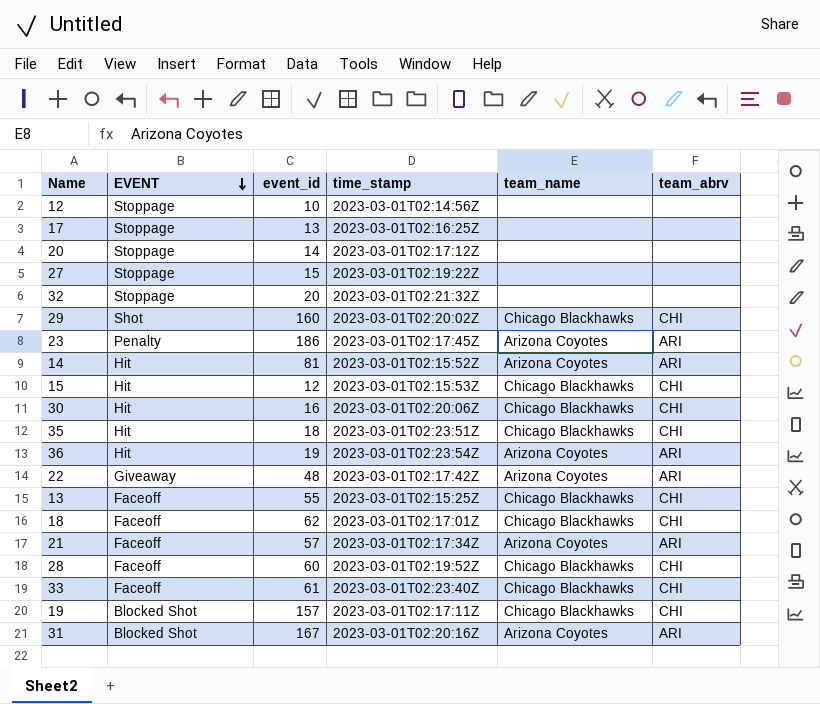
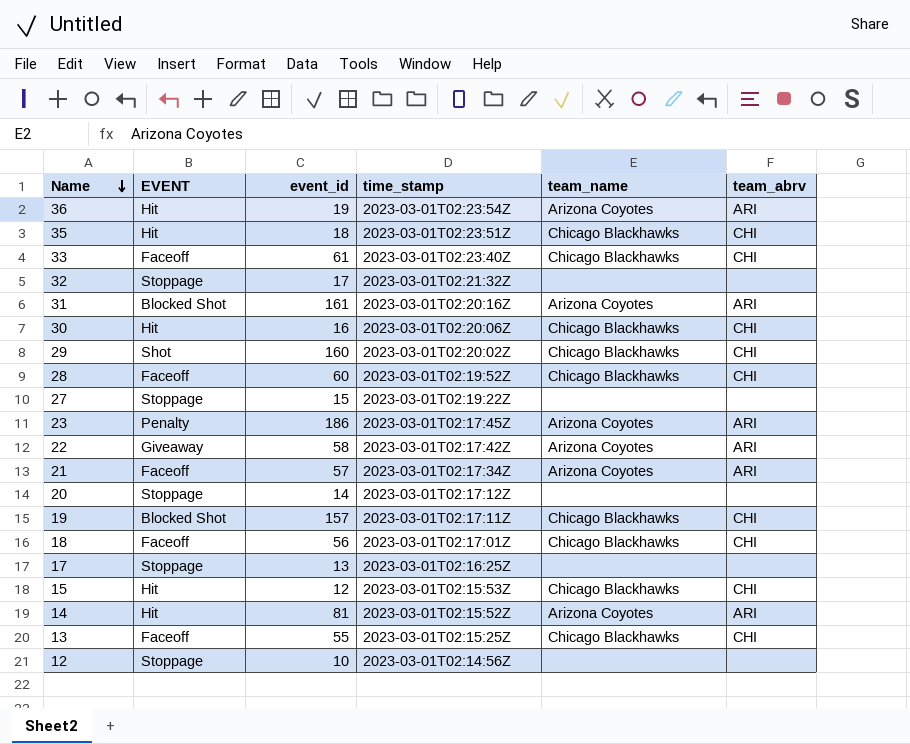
row order: EVENT descending -> Name descending
32 | event_id: 20 -> 17
31 | event_id: 167 -> 161
22 | event_id: 48 -> 58
18 | event_id: 62 -> 56

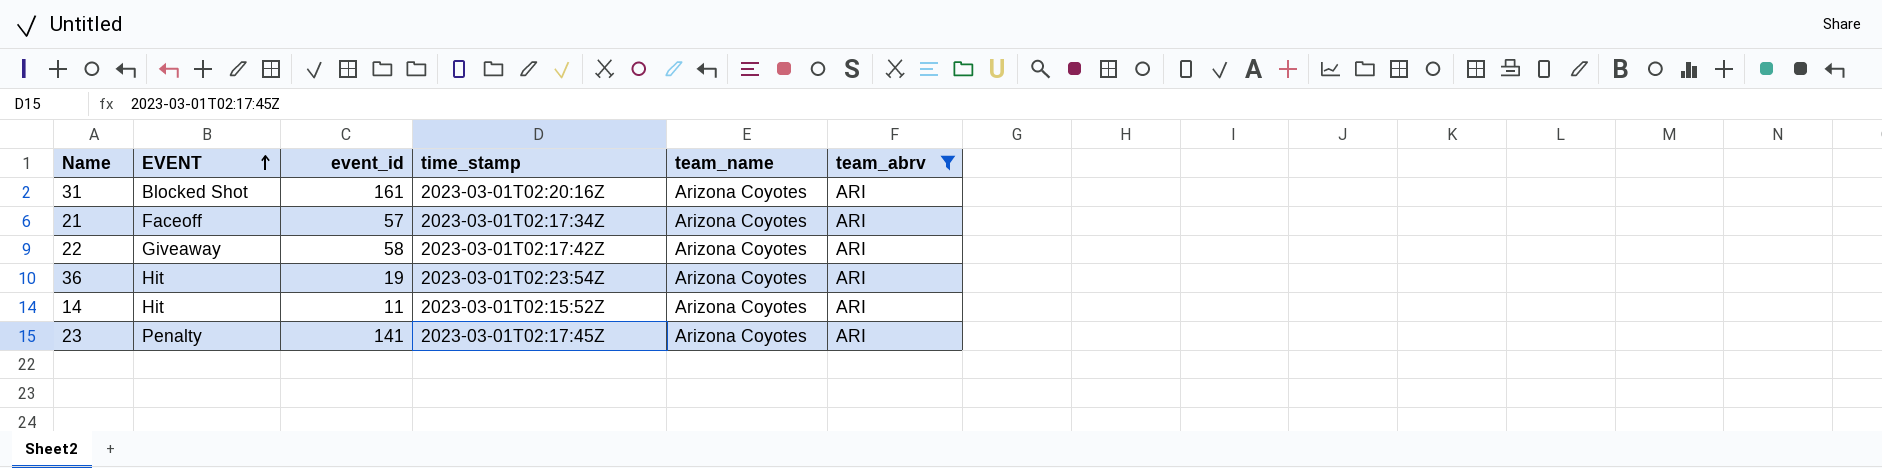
filter: none -> team_abrv = ARI
row order: Name descending -> EVENT ascending
14 | event_id: 81 -> 11
23 | event_id: 186 -> 141

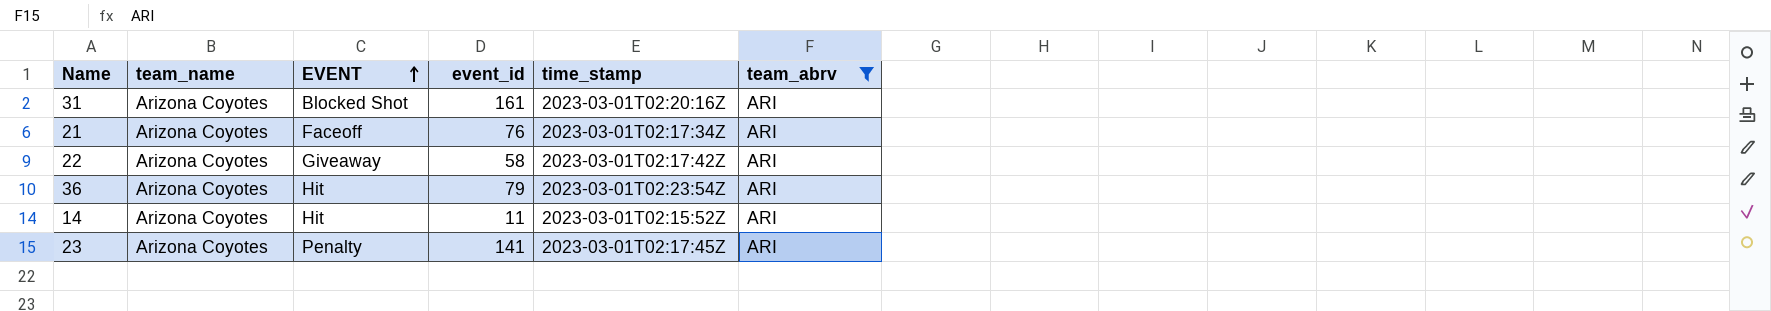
column team_name | position: 5 -> 2
21 | event_id: 57 -> 76
36 | event_id: 19 -> 79

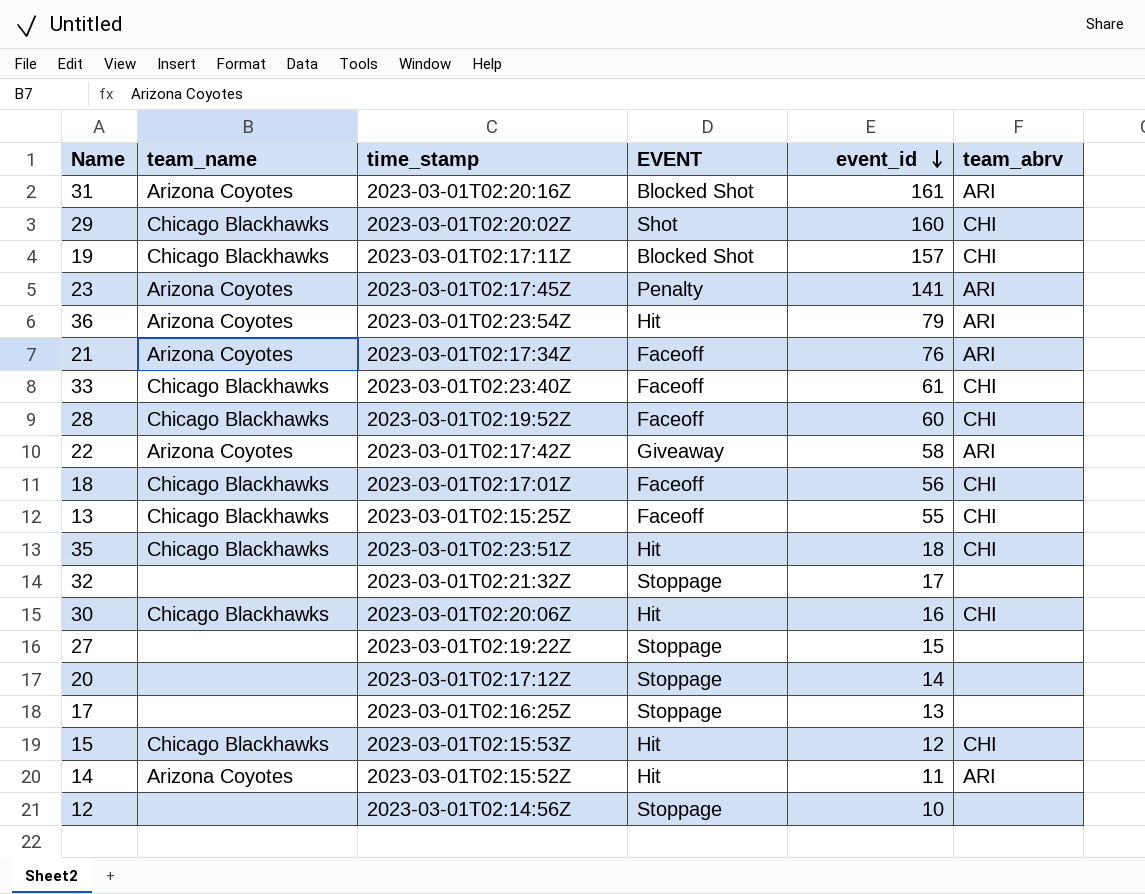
filter: team_abrv = ARI -> none
row order: EVENT ascending -> event_id descending
column time_stamp | position: 5 -> 3

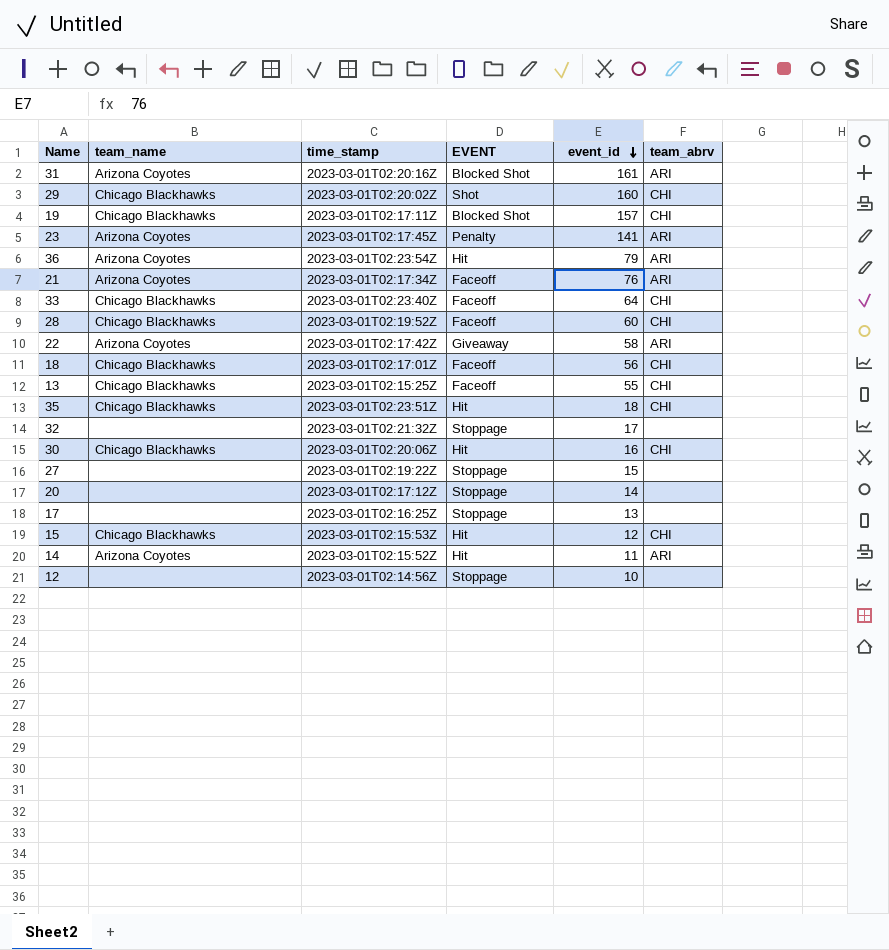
33 | event_id: 61 -> 64

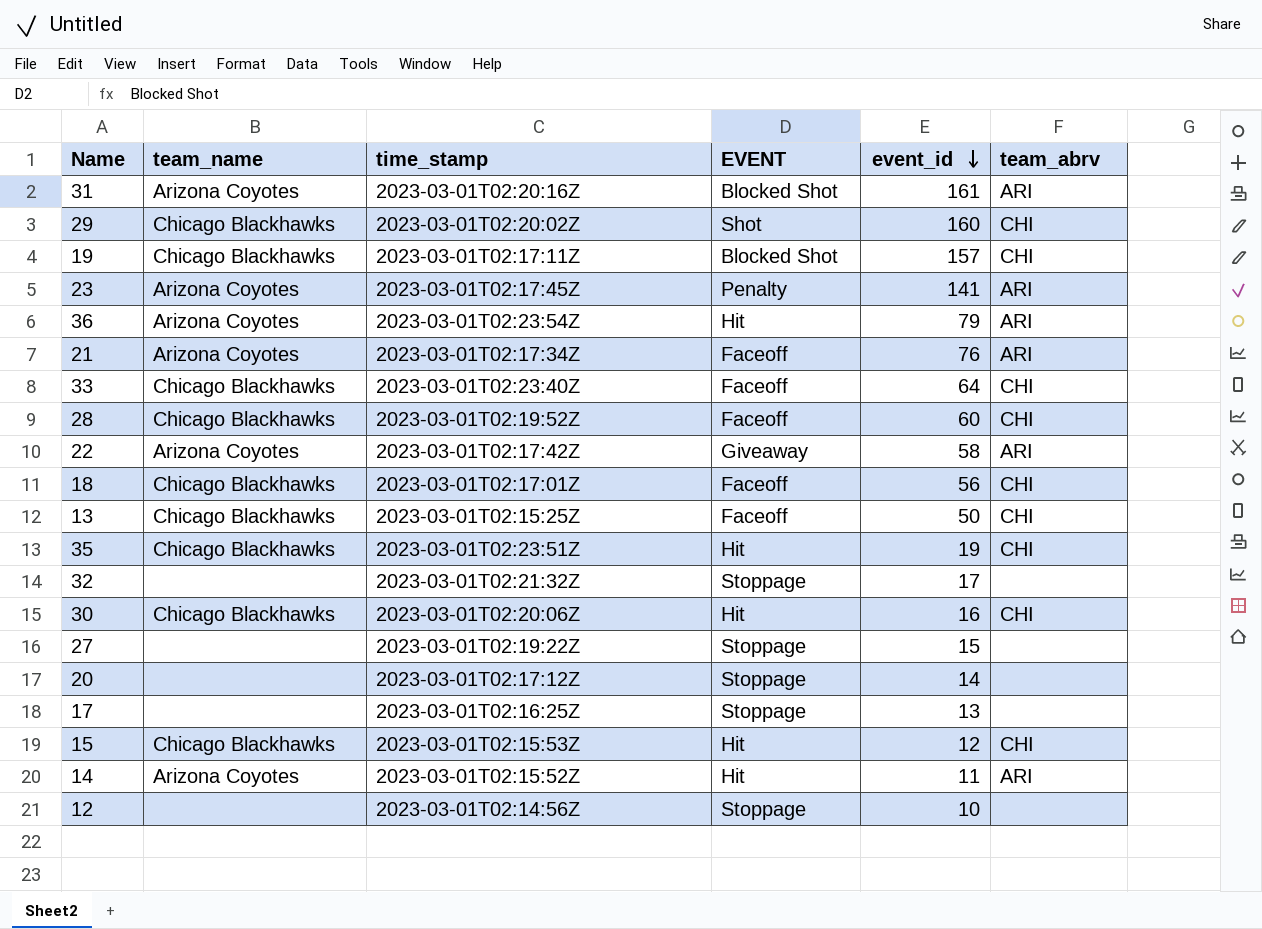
13 | event_id: 55 -> 50
35 | event_id: 18 -> 19

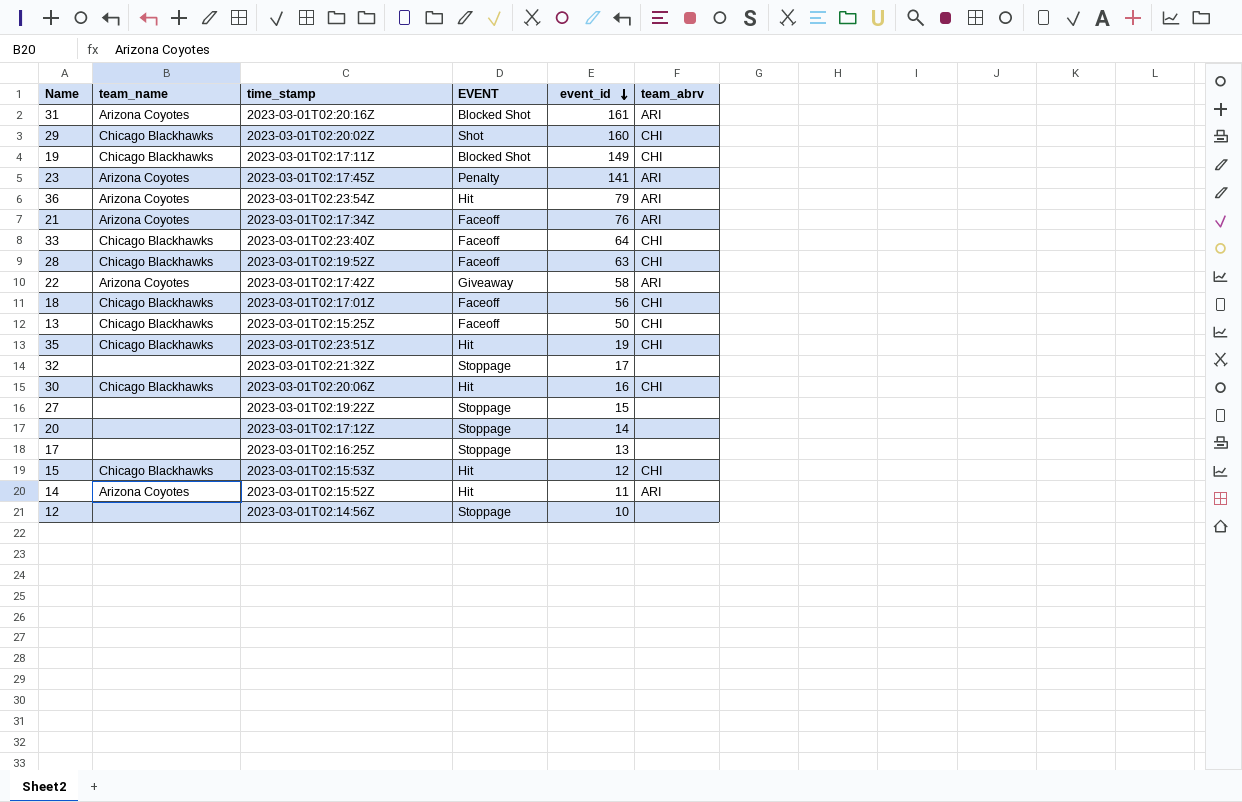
19 | event_id: 157 -> 149
28 | event_id: 60 -> 63

